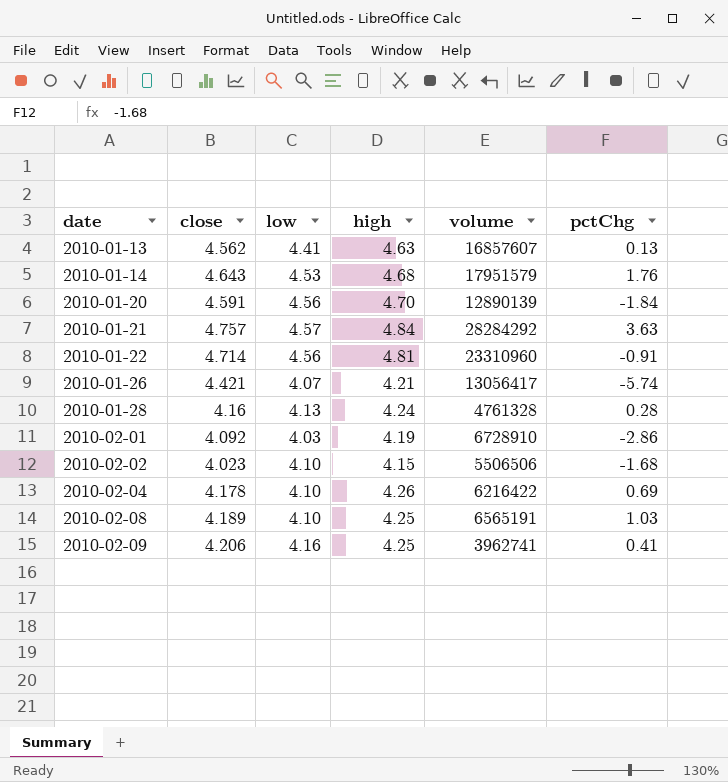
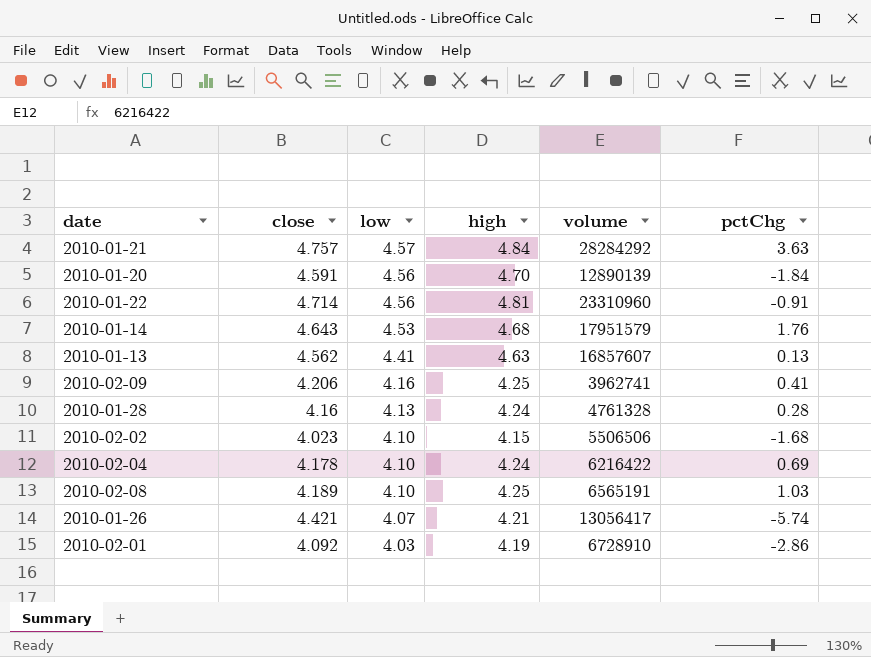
row order: date ascending -> low descending
2010-02-04 | high: 4.26 -> 4.24

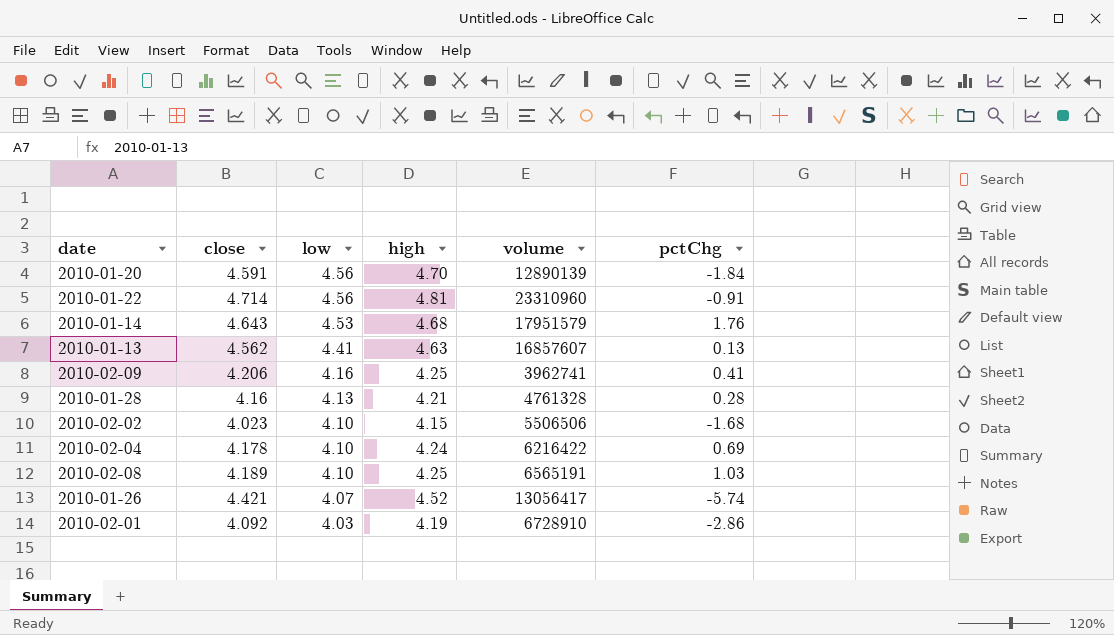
row 2010-01-21: 4.757 | 4.57 | 4.84 | 28284292 | 3.63 -> none
2010-01-28 | high: 4.24 -> 4.21
2010-01-26 | high: 4.21 -> 4.52

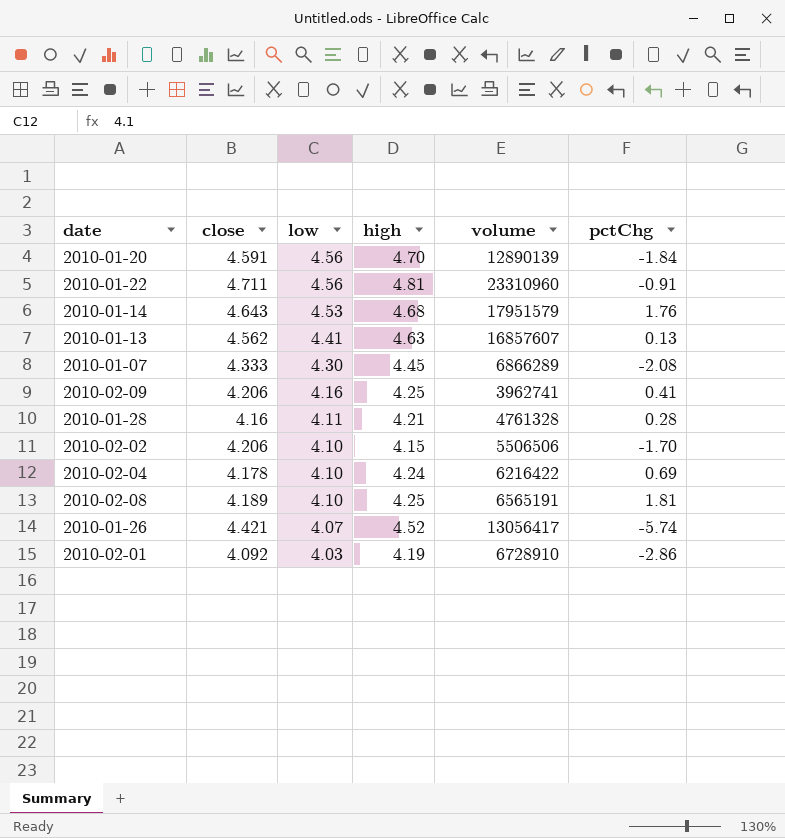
2010-01-22 | close: 4.714 -> 4.711
row 2010-01-07: none -> 4.333 | 4.30 | 4.45 | 6866289 | -2.08
2010-01-28 | low: 4.13 -> 4.11
2010-02-02 | close: 4.023 -> 4.206
2010-02-02 | pctChg: -1.68 -> -1.70
2010-02-08 | pctChg: 1.03 -> 1.81

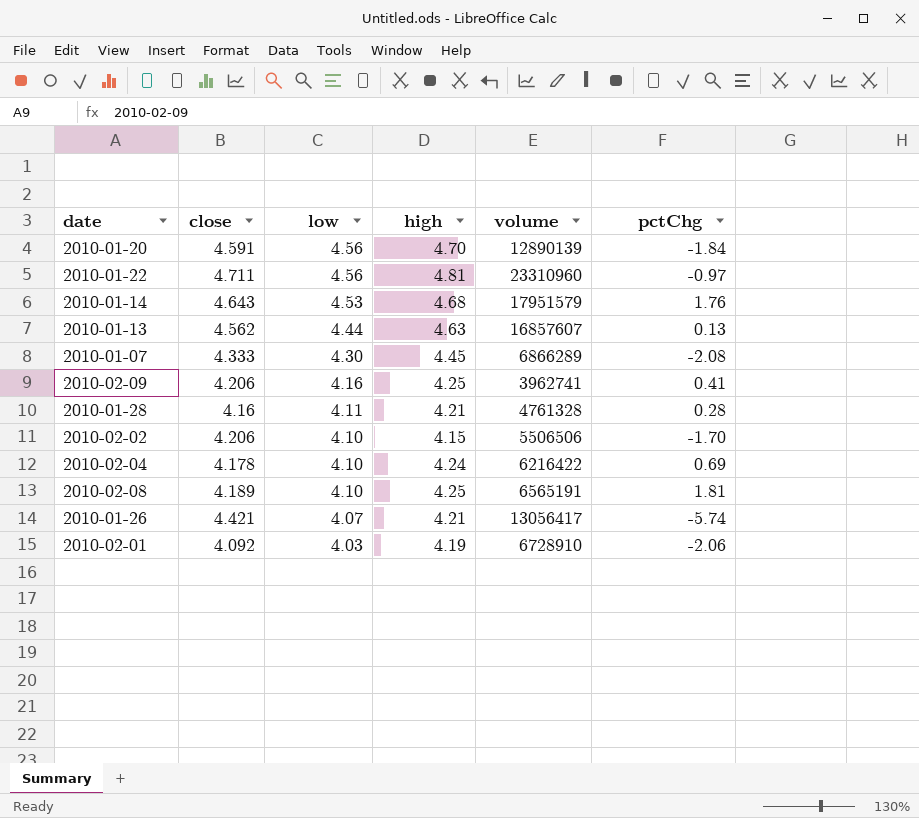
2010-01-22 | pctChg: -0.91 -> -0.97
2010-01-13 | low: 4.41 -> 4.44
2010-01-26 | high: 4.52 -> 4.21
2010-02-01 | pctChg: -2.86 -> -2.06

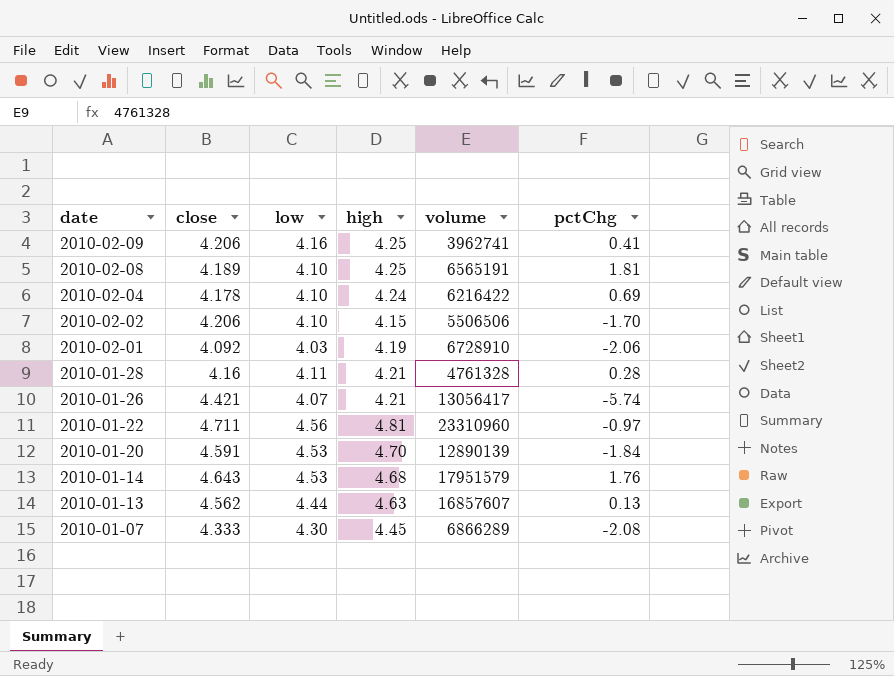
row order: low descending -> date descending
2010-01-20 | low: 4.56 -> 4.53

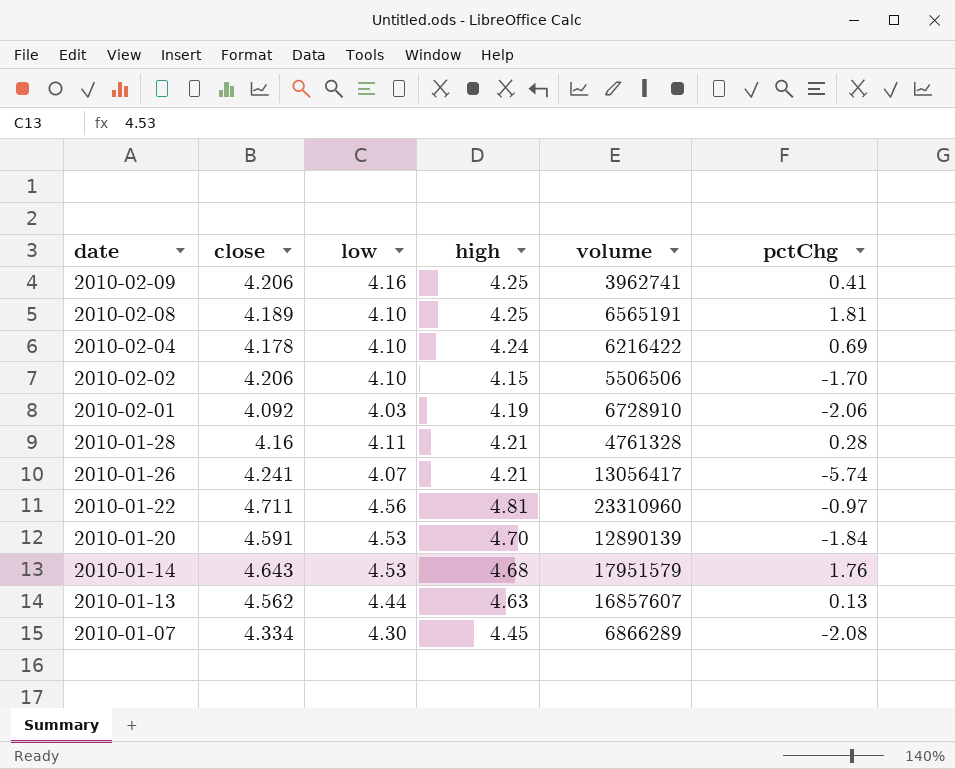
2010-01-26 | close: 4.421 -> 4.241
2010-01-07 | close: 4.333 -> 4.334

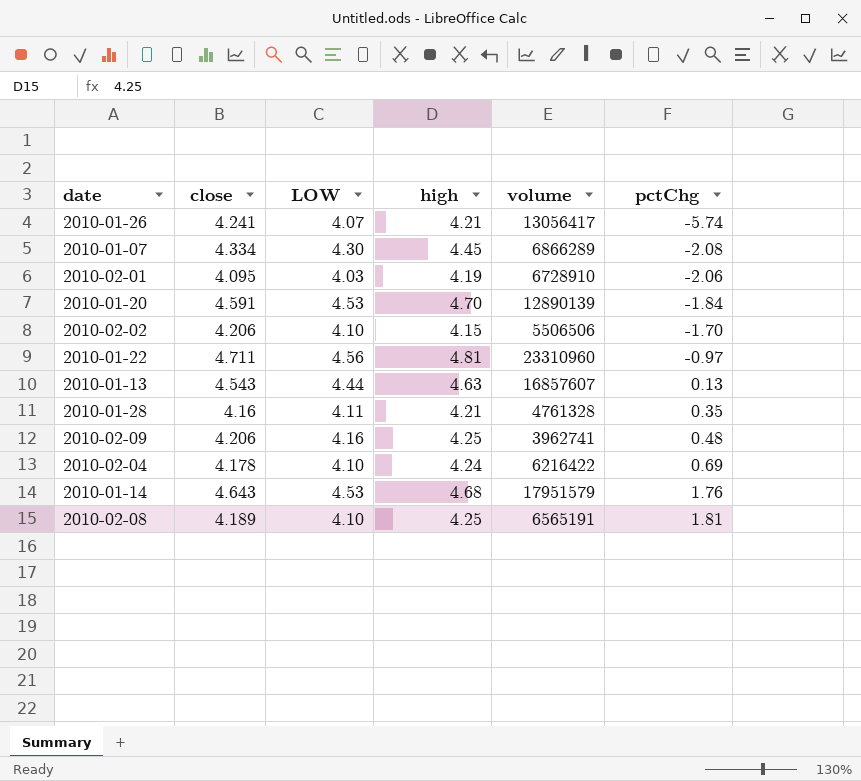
row order: date descending -> pctChg ascending
column name: low -> LOW
2010-02-01 | close: 4.092 -> 4.095
2010-01-13 | close: 4.562 -> 4.543
2010-01-28 | pctChg: 0.28 -> 0.35
2010-02-09 | pctChg: 0.41 -> 0.48

